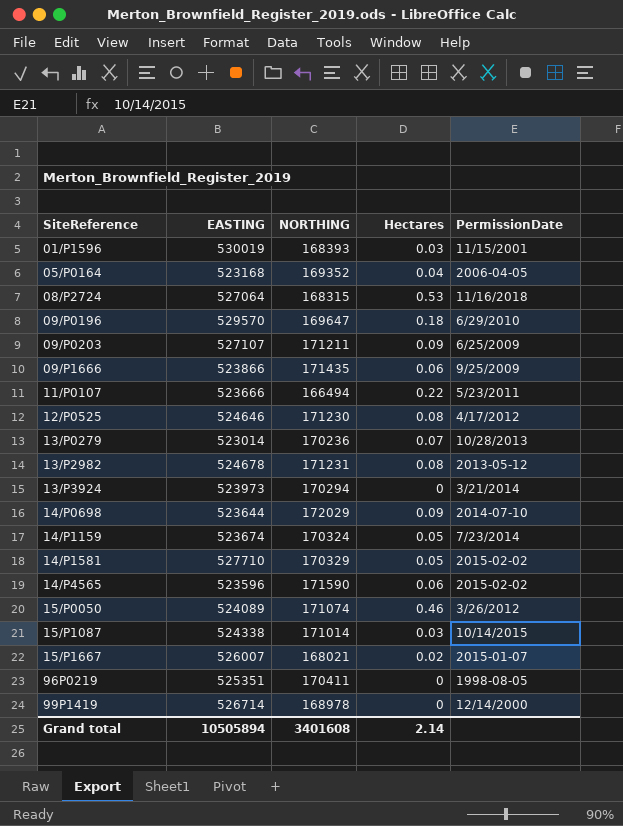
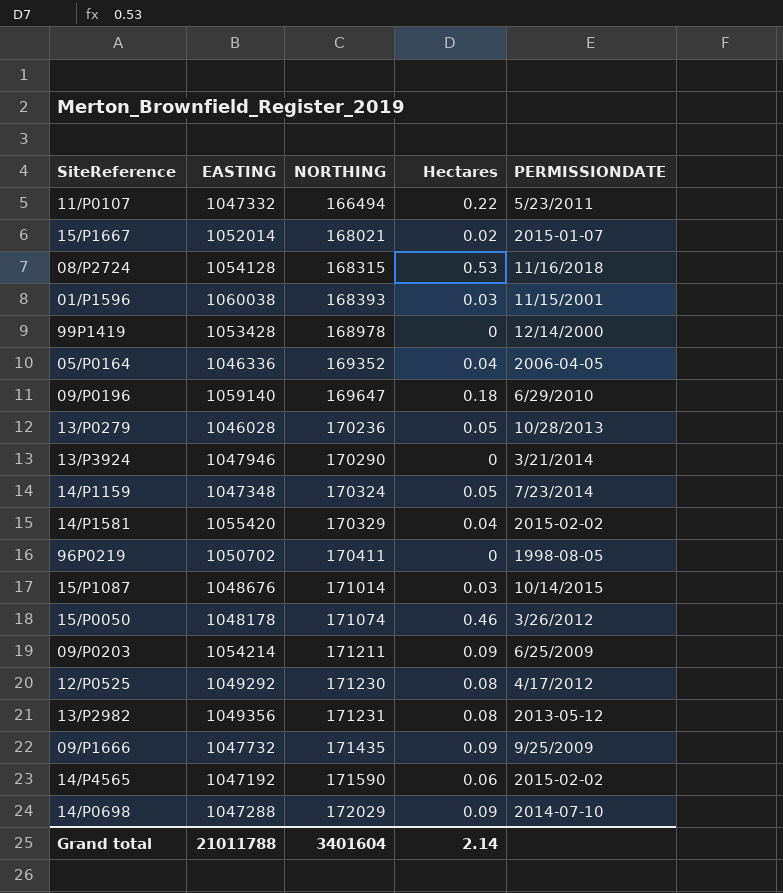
row order: SiteReference ascending -> NORTHING ascending
column name: PermissionDate -> PERMISSIONDATE
11/P0107 | EASTING: 523666 -> 1047332
15/P1667 | EASTING: 526007 -> 1052014
08/P2724 | EASTING: 527064 -> 1054128
01/P1596 | EASTING: 530019 -> 1060038
99P1419 | EASTING: 526714 -> 1053428
05/P0164 | EASTING: 523168 -> 1046336
09/P0196 | EASTING: 529570 -> 1059140
13/P0279 | EASTING: 523014 -> 1046028
13/P0279 | Hectares: 0.07 -> 0.05
13/P3924 | EASTING: 523973 -> 1047946
13/P3924 | NORTHING: 170294 -> 170290
14/P1159 | EASTING: 523674 -> 1047348
14/P1581 | EASTING: 527710 -> 1055420
14/P1581 | Hectares: 0.05 -> 0.04
96P0219 | EASTING: 525351 -> 1050702
15/P1087 | EASTING: 524338 -> 1048676
15/P0050 | EASTING: 524089 -> 1048178
09/P0203 | EASTING: 527107 -> 1054214
12/P0525 | EASTING: 524646 -> 1049292
13/P2982 | EASTING: 524678 -> 1049356
09/P1666 | EASTING: 523866 -> 1047732
09/P1666 | Hectares: 0.06 -> 0.09
14/P4565 | EASTING: 523596 -> 1047192
14/P0698 | EASTING: 523644 -> 1047288
Grand total | EASTING: 10505894 -> 21011788
Grand total | NORTHING: 3401608 -> 3401604

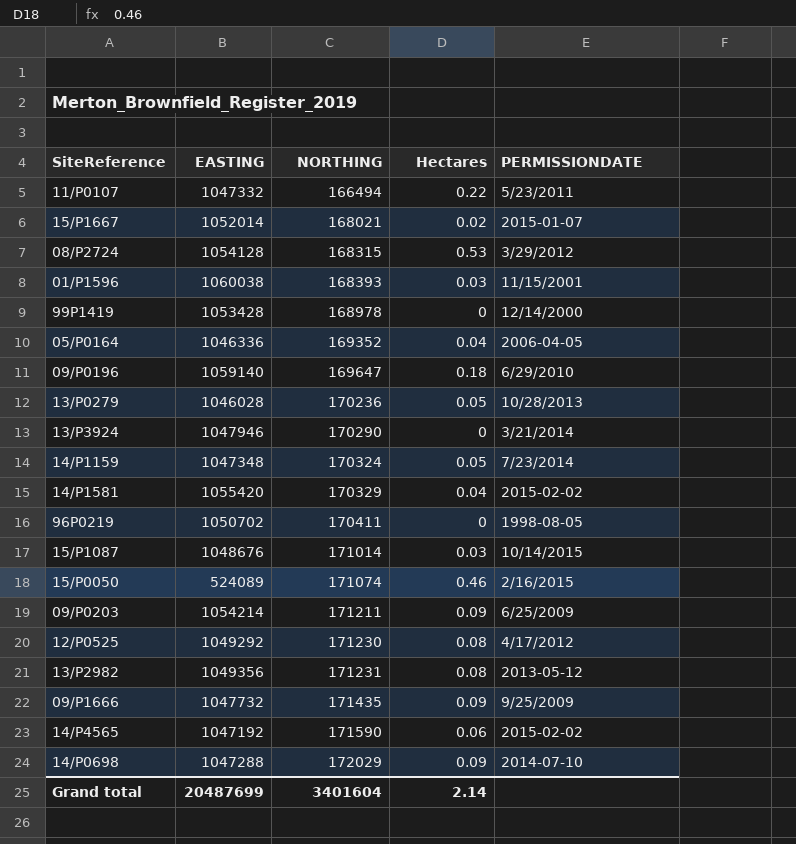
08/P2724 | PERMISSIONDATE: 11/16/2018 -> 3/29/2012
15/P0050 | EASTING: 1048178 -> 524089
15/P0050 | PERMISSIONDATE: 3/26/2012 -> 2/16/2015
Grand total | EASTING: 21011788 -> 20487699

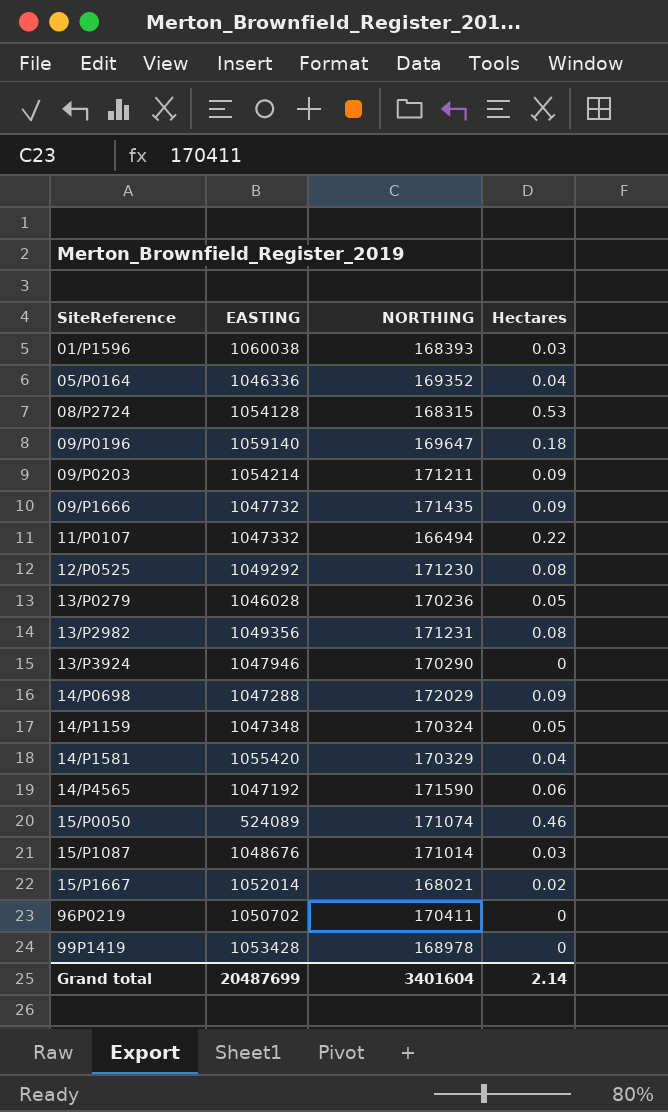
row order: NORTHING ascending -> SiteReference ascending
column PERMISSIONDATE | position: 5 -> none

